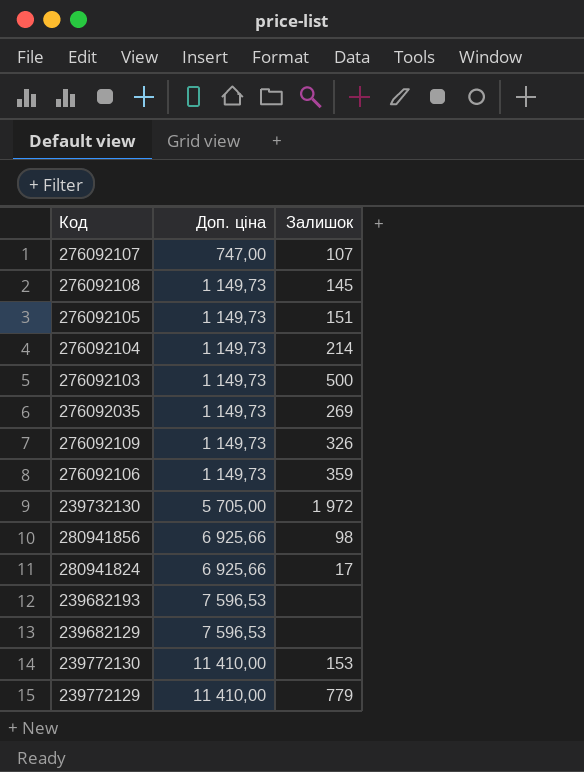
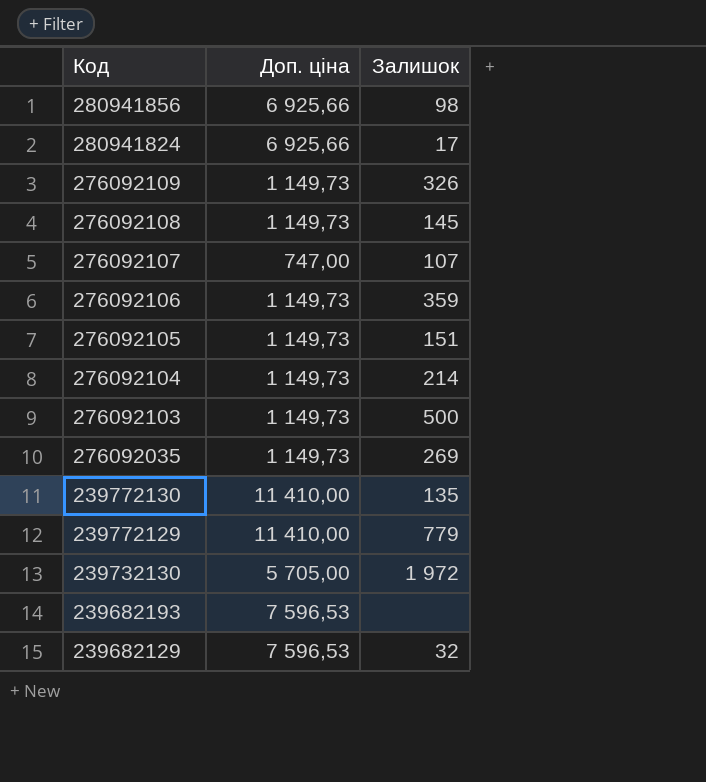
row order: Доп. ціна ascending -> Код descending
239772130 | Залишок: 153 -> 135
239682129 | Залишок: none -> 32

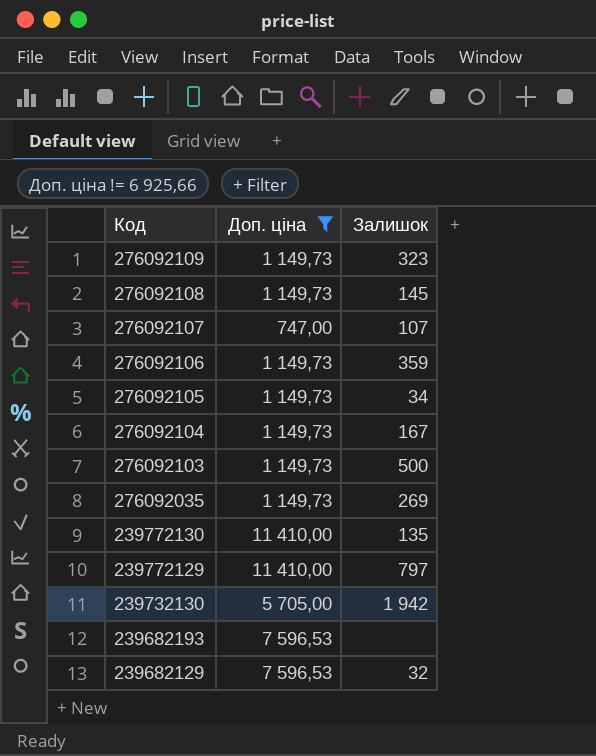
filter: none -> Доп. ціна != 6 925,66
276092109 | Залишок: 326 -> 323
276092105 | Залишок: 151 -> 34
276092104 | Залишок: 214 -> 167
239772129 | Залишок: 779 -> 797
239732130 | Залишок: 1 972 -> 1 942

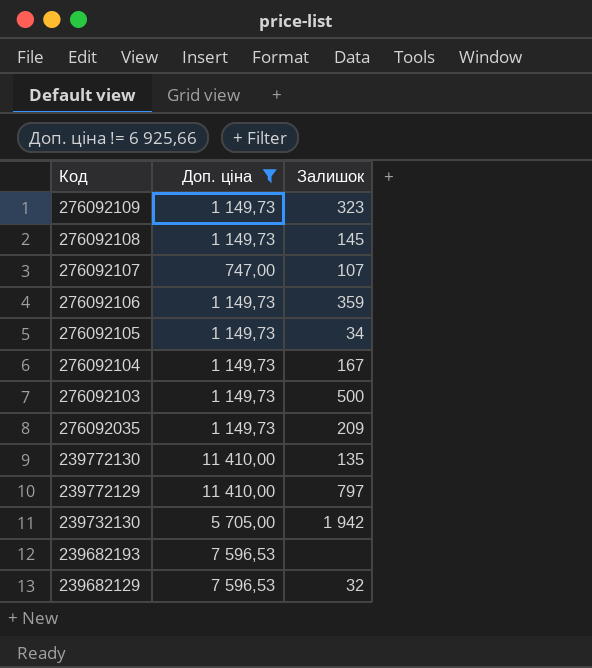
276092035 | Залишок: 269 -> 209

